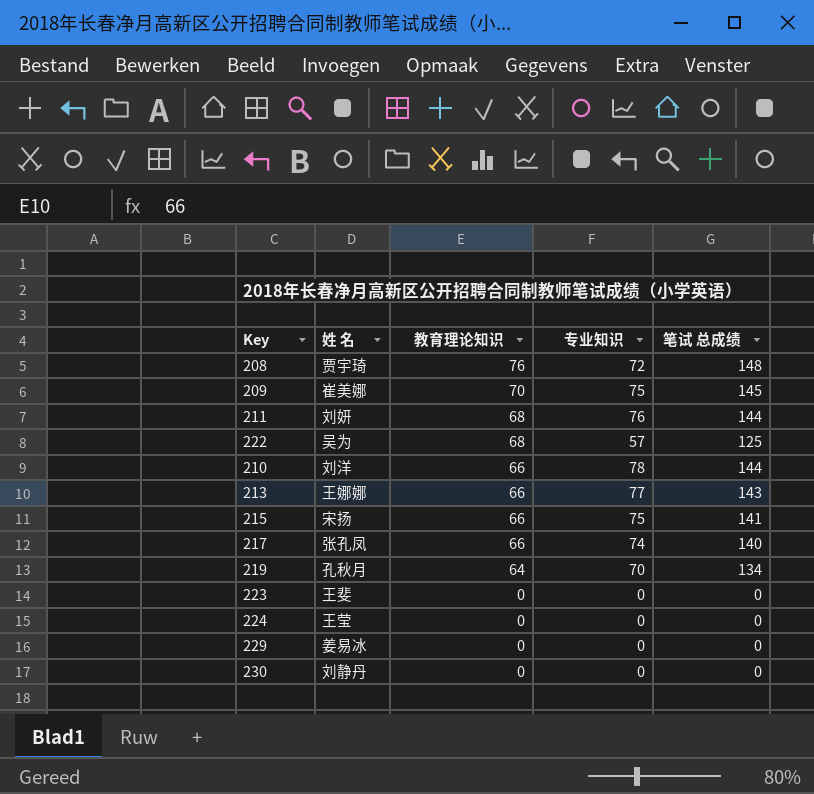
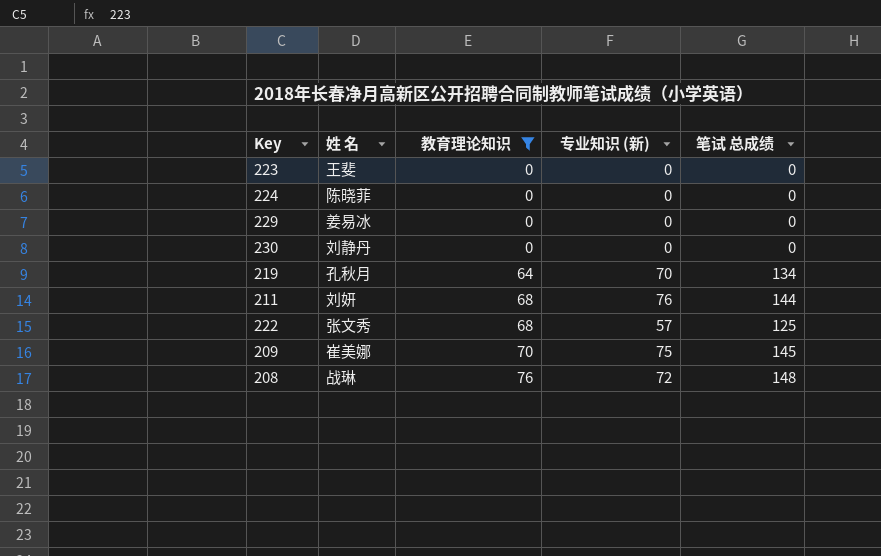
filter: none -> 教育理论知识 != 66
row order: 教育理论知识 descending -> 教育理论知识 ascending
column name: 专业知识 -> 专业知识 (新)
224 | 姓 名: 王莹 -> 陈晓菲
222 | 姓 名: 吴为 -> 张文秀
208 | 姓 名: 贾宇琦 -> 战琳

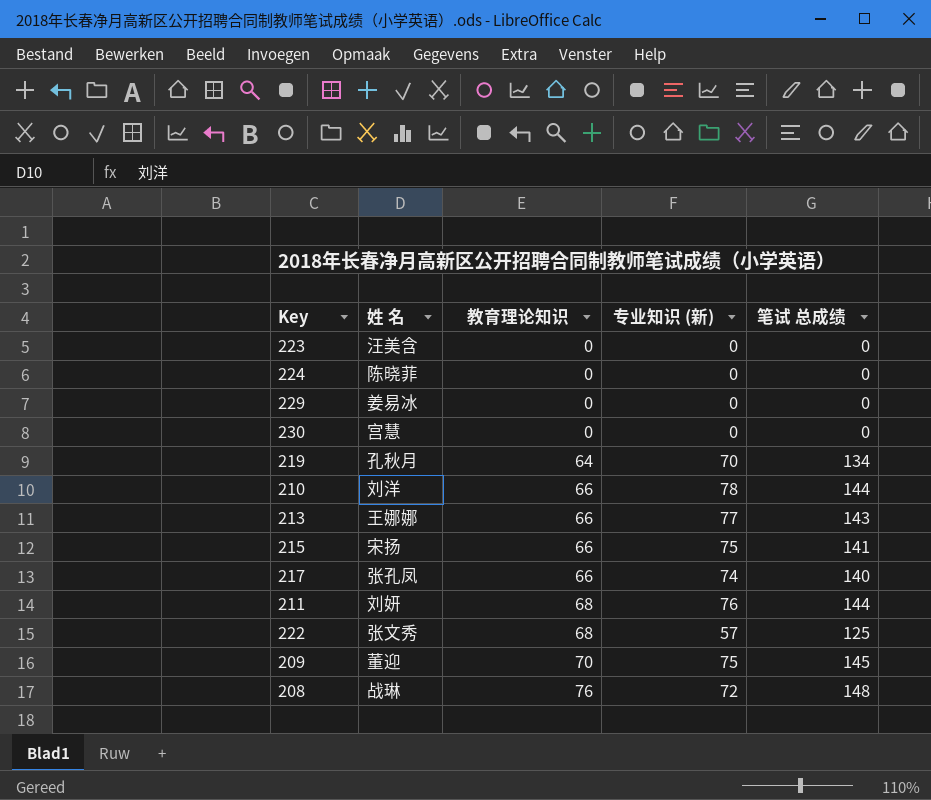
filter: 教育理论知识 != 66 -> none
223 | 姓 名: 王斐 -> 汪美含
230 | 姓 名: 刘静丹 -> 宫慧
209 | 姓 名: 崔美娜 -> 董迎

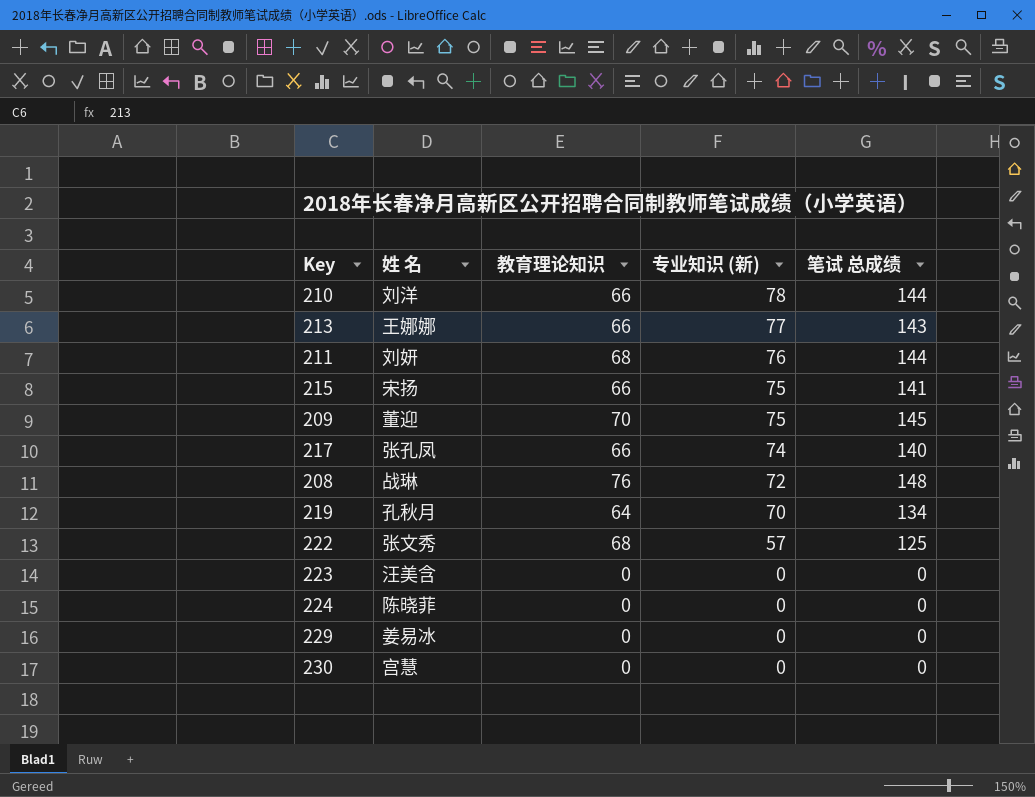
row order: 教育理论知识 ascending -> 专业知识 (新) descending

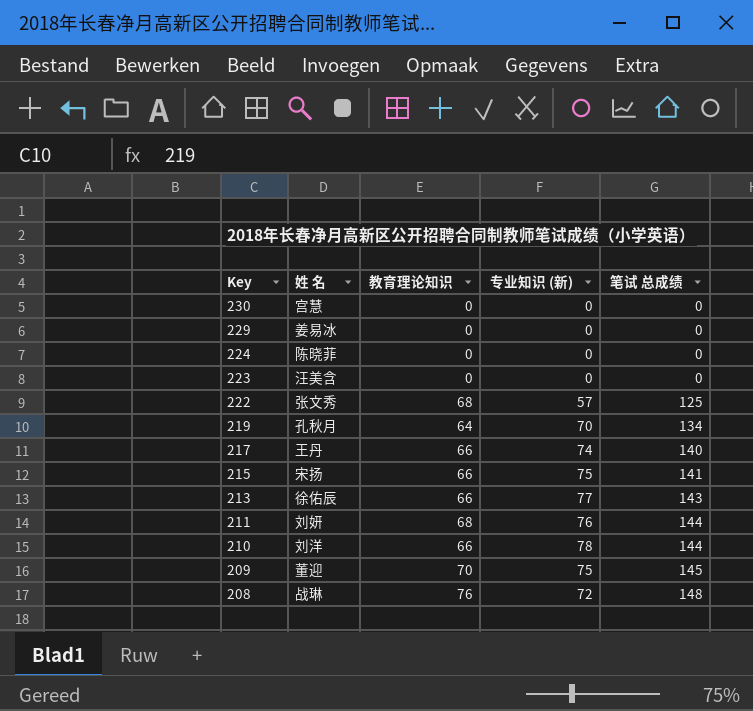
row order: 专业知识 (新) descending -> Key descending
217 | 姓 名: 张孔凤 -> 王丹
213 | 姓 名: 王娜娜 -> 徐佑辰

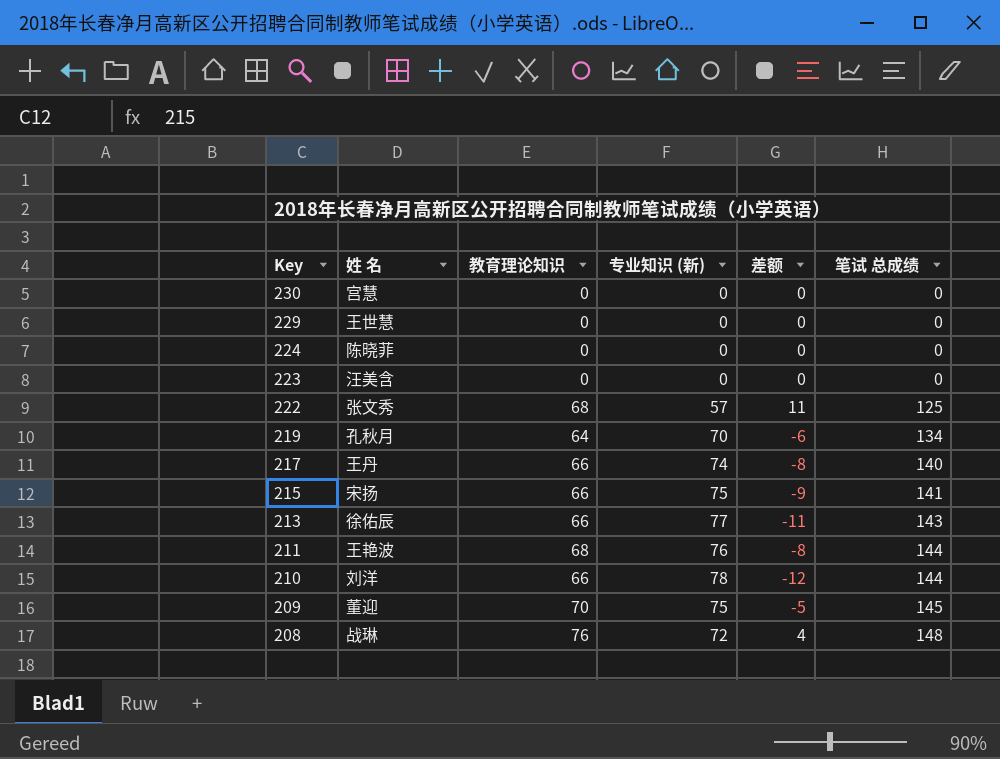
column 差额 | formula: none -> [教育理论知识] - [专业知识 (新)]
229 | 姓 名: 姜易冰 -> 王世慧
211 | 姓 名: 刘妍 -> 王艳波

